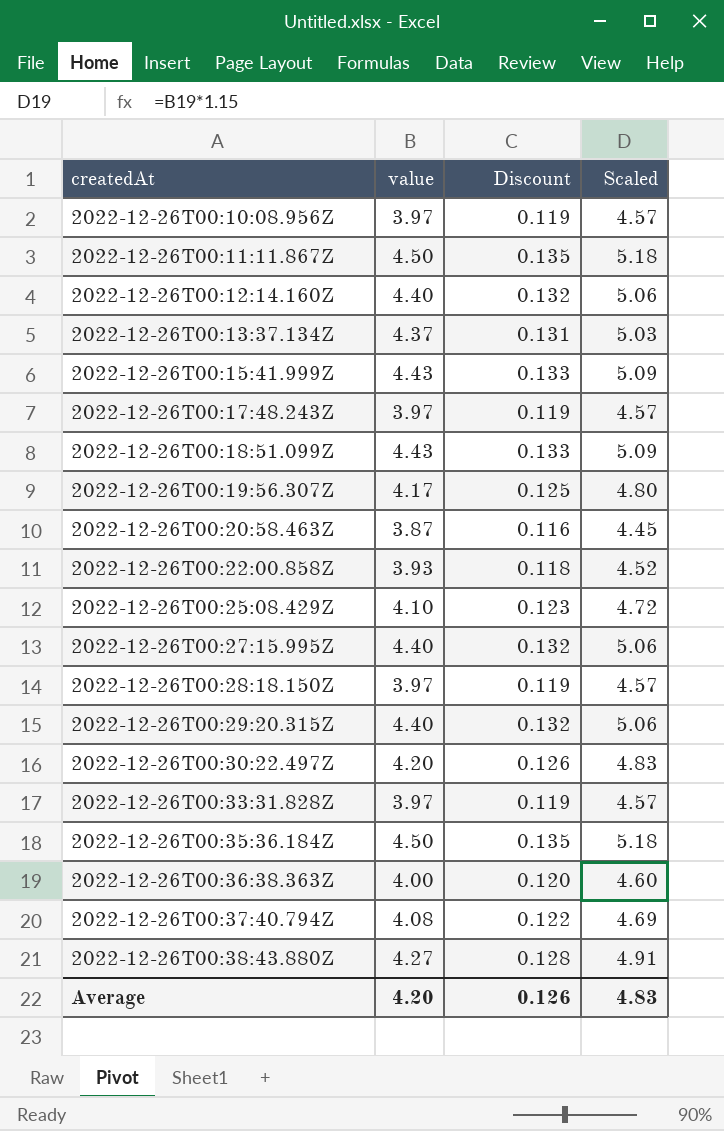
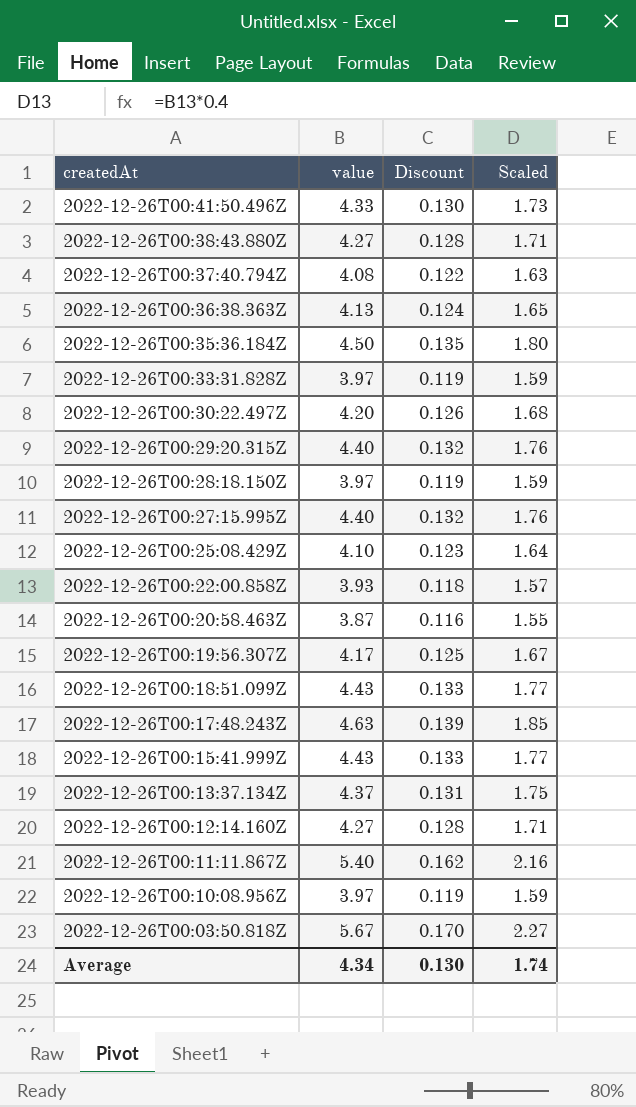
row order: createdAt ascending -> createdAt descending
column Scaled | formula: [value] * 1.15 -> [value] * 0.4
row 2022-12-26T00:41:50.496Z: none -> 4.33 | 0.130 | 1.73
2022-12-26T00:36:38.363Z | value: 4.00 -> 4.13
2022-12-26T00:36:38.363Z | Discount: 0.120 -> 0.124
2022-12-26T00:17:48.243Z | value: 3.97 -> 4.63
2022-12-26T00:17:48.243Z | Discount: 0.119 -> 0.139
2022-12-26T00:12:14.160Z | value: 4.40 -> 4.27
2022-12-26T00:12:14.160Z | Discount: 0.132 -> 0.128
2022-12-26T00:11:11.867Z | value: 4.50 -> 5.40
2022-12-26T00:11:11.867Z | Discount: 0.135 -> 0.162
row 2022-12-26T00:03:50.818Z: none -> 5.67 | 0.170 | 2.27
Average | value: 4.20 -> 4.34
Average | Discount: 0.126 -> 0.130
Average | Scaled: 4.83 -> 1.74

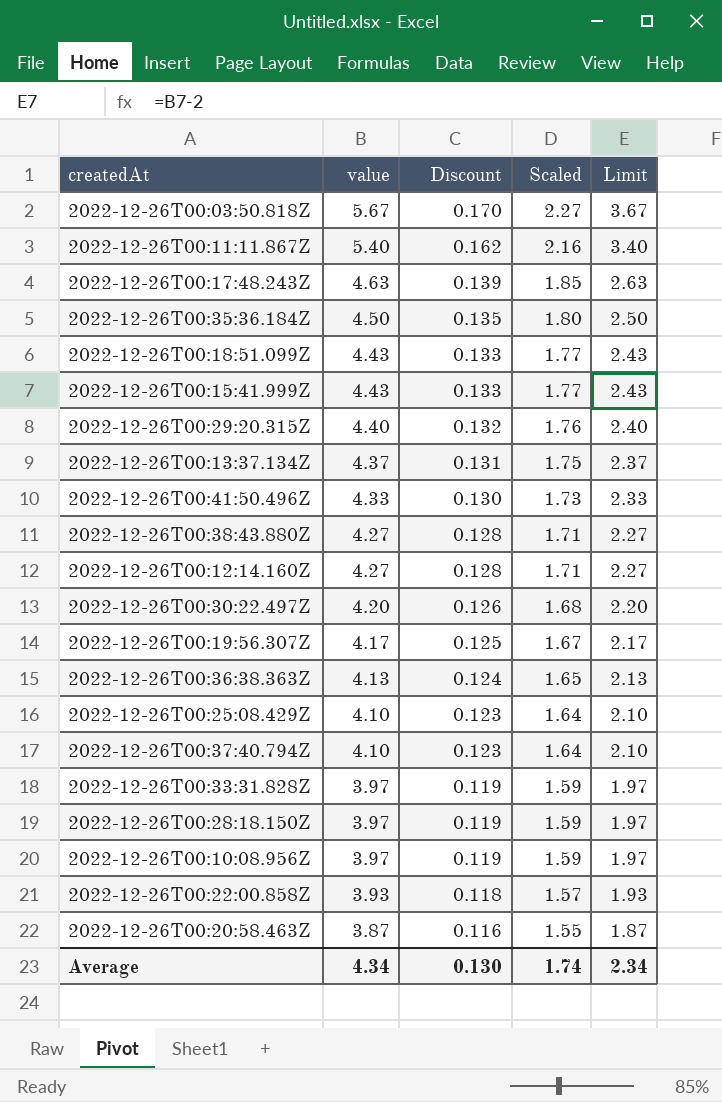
row order: createdAt descending -> value descending
column Limit | formula: none -> [value] - 2
row 2022-12-26T00:27:15.995Z: 4.40 | 0.132 | 1.76 -> none
2022-12-26T00:37:40.794Z | value: 4.08 -> 4.10
2022-12-26T00:37:40.794Z | Discount: 0.122 -> 0.123
2022-12-26T00:37:40.794Z | Scaled: 1.63 -> 1.64

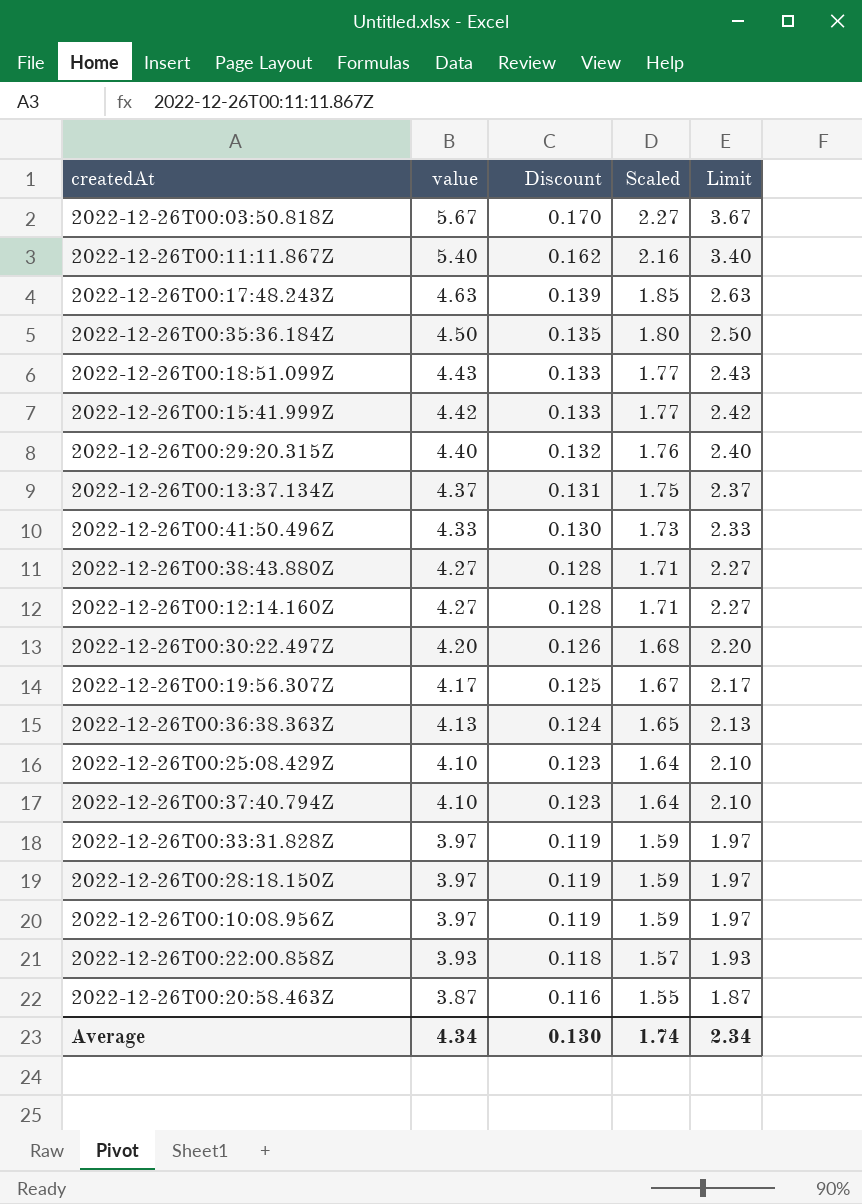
2022-12-26T00:15:41.999Z | value: 4.43 -> 4.42
2022-12-26T00:15:41.999Z | Limit: 2.43 -> 2.42

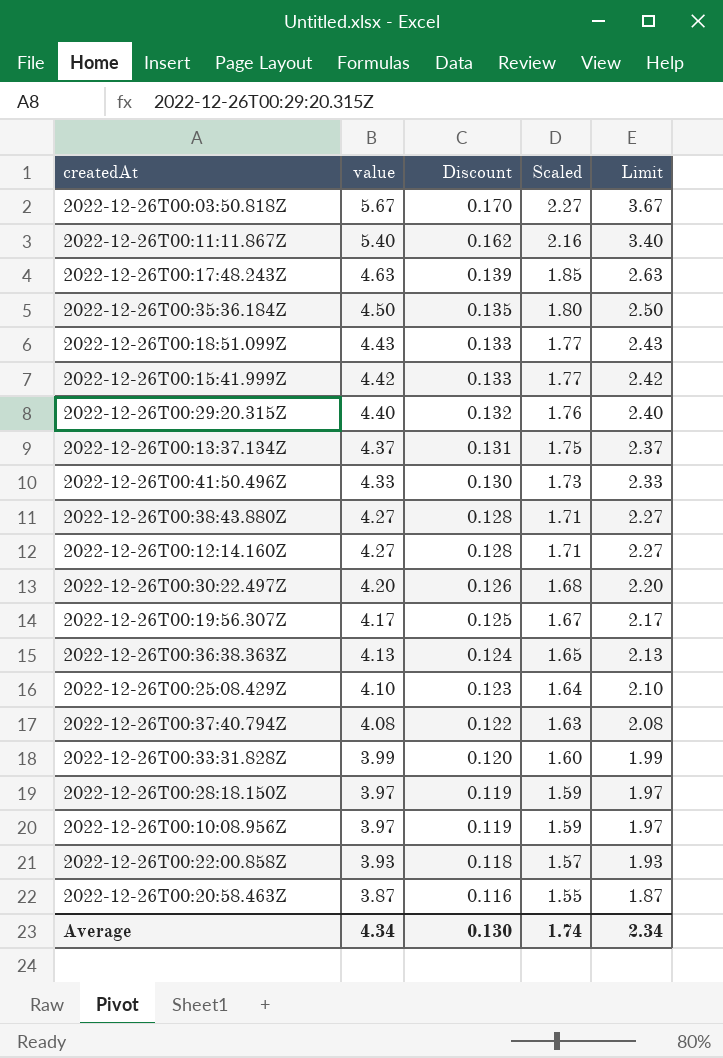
2022-12-26T00:37:40.794Z | value: 4.10 -> 4.08
2022-12-26T00:37:40.794Z | Discount: 0.123 -> 0.122
2022-12-26T00:37:40.794Z | Scaled: 1.64 -> 1.63
2022-12-26T00:37:40.794Z | Limit: 2.10 -> 2.08
2022-12-26T00:33:31.828Z | value: 3.97 -> 3.99
2022-12-26T00:33:31.828Z | Discount: 0.119 -> 0.120
2022-12-26T00:33:31.828Z | Scaled: 1.59 -> 1.60
2022-12-26T00:33:31.828Z | Limit: 1.97 -> 1.99

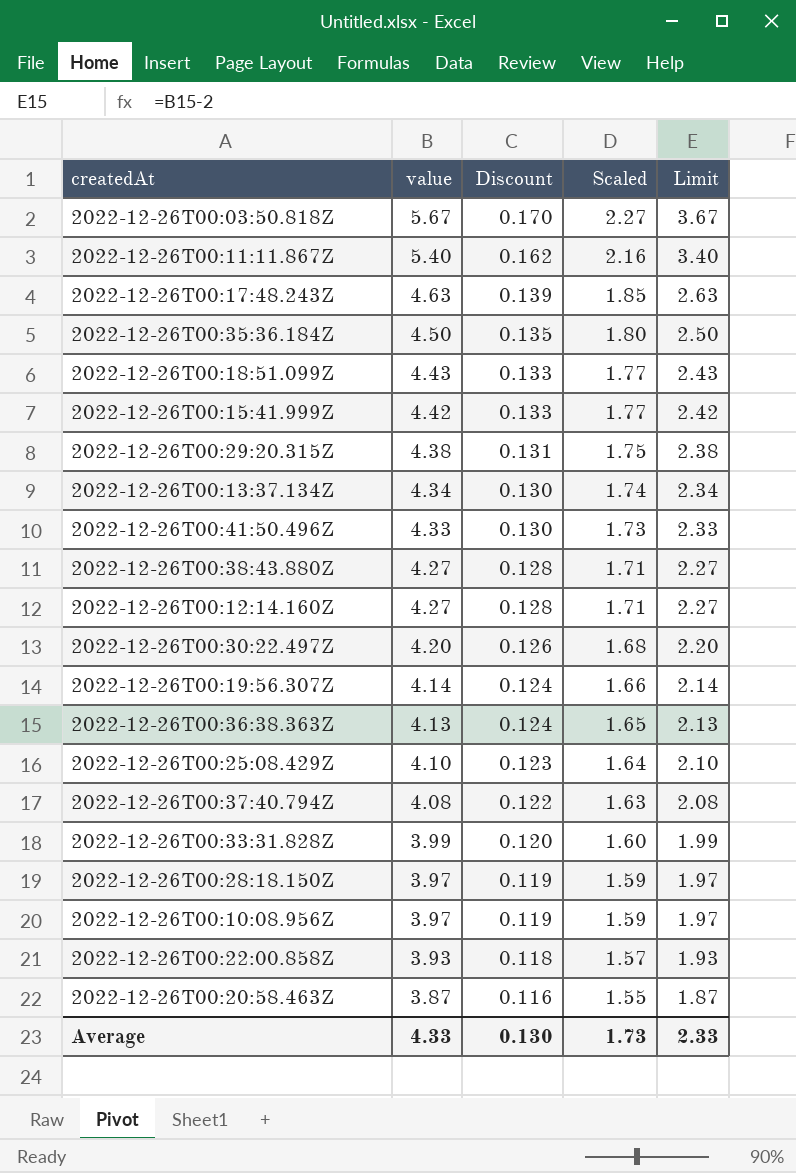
2022-12-26T00:29:20.315Z | value: 4.40 -> 4.38
2022-12-26T00:29:20.315Z | Discount: 0.132 -> 0.131
2022-12-26T00:29:20.315Z | Scaled: 1.76 -> 1.75
2022-12-26T00:29:20.315Z | Limit: 2.40 -> 2.38
2022-12-26T00:13:37.134Z | value: 4.37 -> 4.34
2022-12-26T00:13:37.134Z | Discount: 0.131 -> 0.130
2022-12-26T00:13:37.134Z | Scaled: 1.75 -> 1.74
2022-12-26T00:13:37.134Z | Limit: 2.37 -> 2.34
2022-12-26T00:19:56.307Z | value: 4.17 -> 4.14
2022-12-26T00:19:56.307Z | Discount: 0.125 -> 0.124
2022-12-26T00:19:56.307Z | Scaled: 1.67 -> 1.66
2022-12-26T00:19:56.307Z | Limit: 2.17 -> 2.14
Average | value: 4.34 -> 4.33
Average | Scaled: 1.74 -> 1.73
Average | Limit: 2.34 -> 2.33

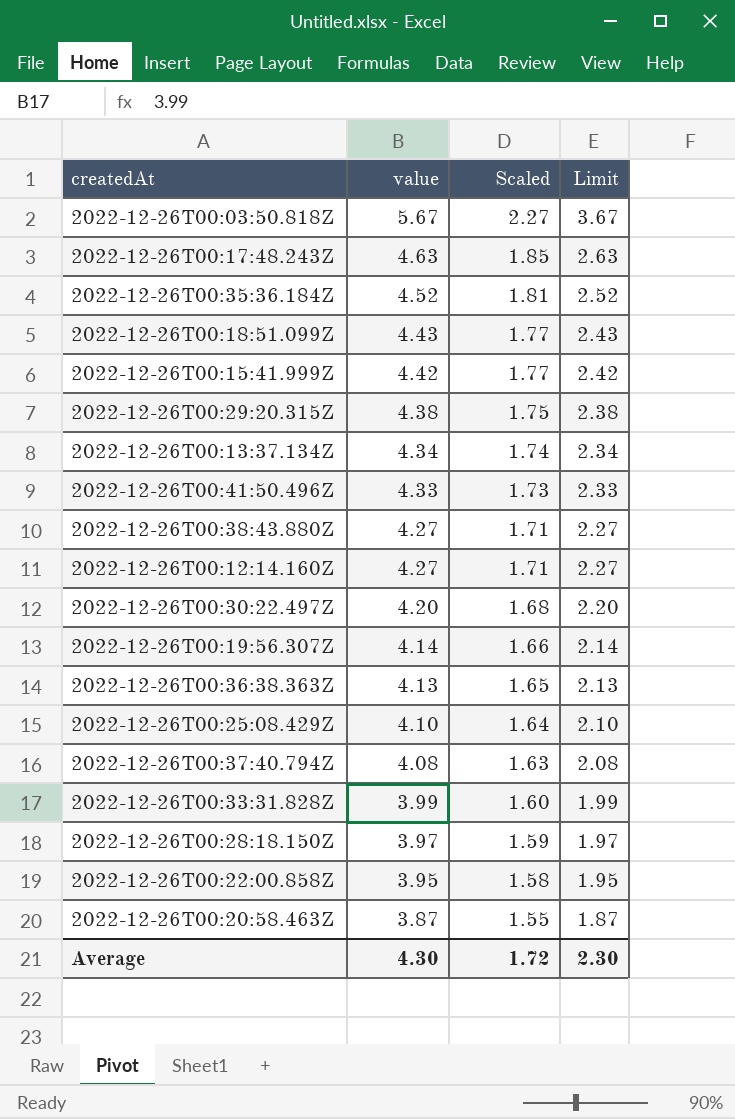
column Discount | formula: [value] * 0.03 -> none
row 2022-12-26T00:11:11.867Z: 5.40 | 0.162 | 2.16 | 3.40 -> none
row 2022-12-26T00:10:08.956Z: 3.97 | 0.119 | 1.59 | 1.97 -> none
2022-12-26T00:35:36.184Z | value: 4.50 -> 4.52
2022-12-26T00:35:36.184Z | Scaled: 1.80 -> 1.81
2022-12-26T00:35:36.184Z | Limit: 2.50 -> 2.52
2022-12-26T00:22:00.858Z | value: 3.93 -> 3.95
2022-12-26T00:22:00.858Z | Scaled: 1.57 -> 1.58
2022-12-26T00:22:00.858Z | Limit: 1.93 -> 1.95
Average | value: 4.33 -> 4.30
Average | Scaled: 1.73 -> 1.72
Average | Limit: 2.33 -> 2.30

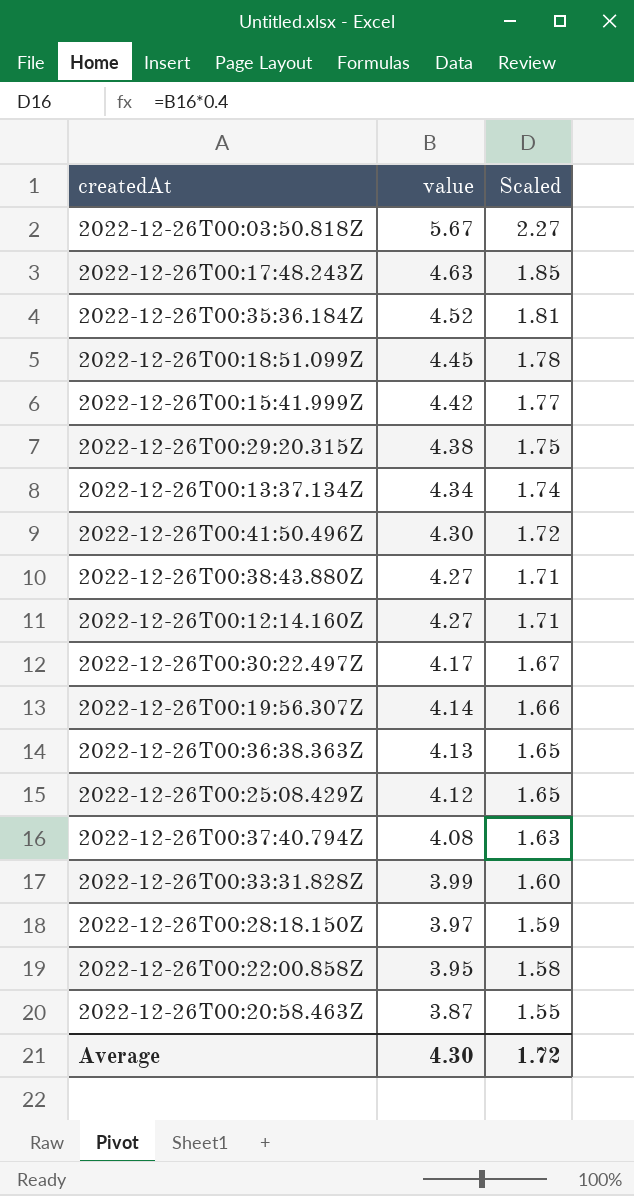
column Limit | formula: [value] - 2 -> none
2022-12-26T00:18:51.099Z | value: 4.43 -> 4.45
2022-12-26T00:18:51.099Z | Scaled: 1.77 -> 1.78
2022-12-26T00:41:50.496Z | value: 4.33 -> 4.30
2022-12-26T00:41:50.496Z | Scaled: 1.73 -> 1.72
2022-12-26T00:30:22.497Z | value: 4.20 -> 4.17
2022-12-26T00:30:22.497Z | Scaled: 1.68 -> 1.67
2022-12-26T00:25:08.429Z | value: 4.10 -> 4.12
2022-12-26T00:25:08.429Z | Scaled: 1.64 -> 1.65

